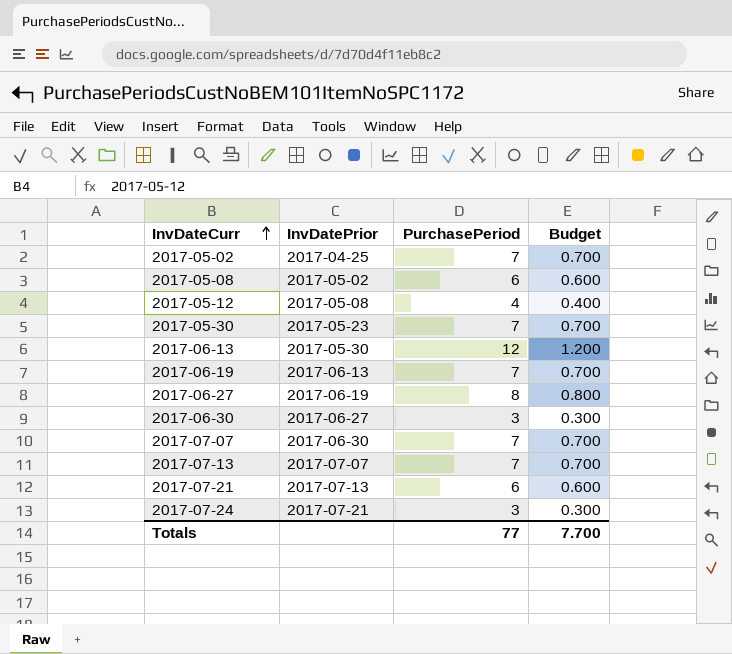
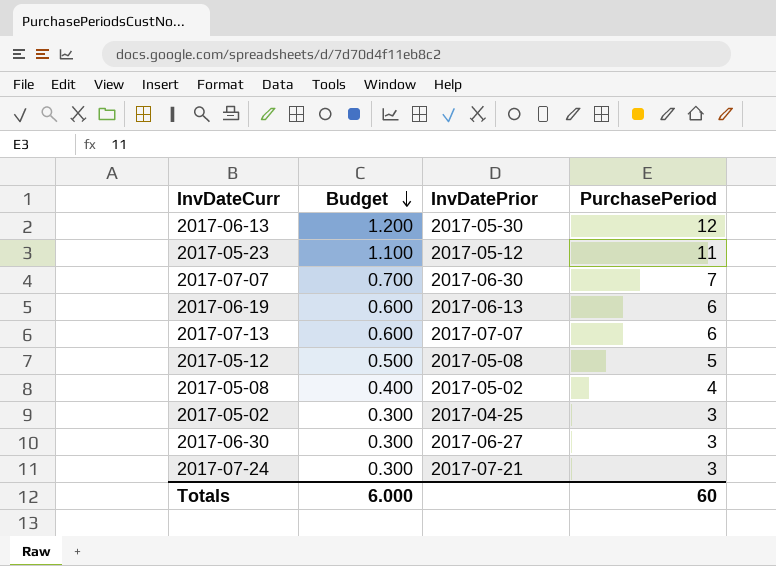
row order: InvDateCurr ascending -> Budget descending
column Budget | position: 4 -> 2
row 2017-05-30: 2017-05-23 | 7 | 0.700 -> none
row 2017-06-27: 2017-06-19 | 8 | 0.800 -> none
row 2017-07-21: 2017-07-13 | 6 | 0.600 -> none
row 2017-05-23: none -> 1.100 | 2017-05-12 | 11
2017-06-19 | Budget: 0.700 -> 0.600
2017-06-19 | PurchasePeriod: 7 -> 6
2017-07-13 | Budget: 0.700 -> 0.600
2017-07-13 | PurchasePeriod: 7 -> 6
2017-05-12 | Budget: 0.400 -> 0.500
2017-05-12 | PurchasePeriod: 4 -> 5
2017-05-08 | Budget: 0.600 -> 0.400
2017-05-08 | PurchasePeriod: 6 -> 4
2017-05-02 | Budget: 0.700 -> 0.300
2017-05-02 | PurchasePeriod: 7 -> 3
Totals | Budget: 7.700 -> 6.000
Totals | PurchasePeriod: 77 -> 60

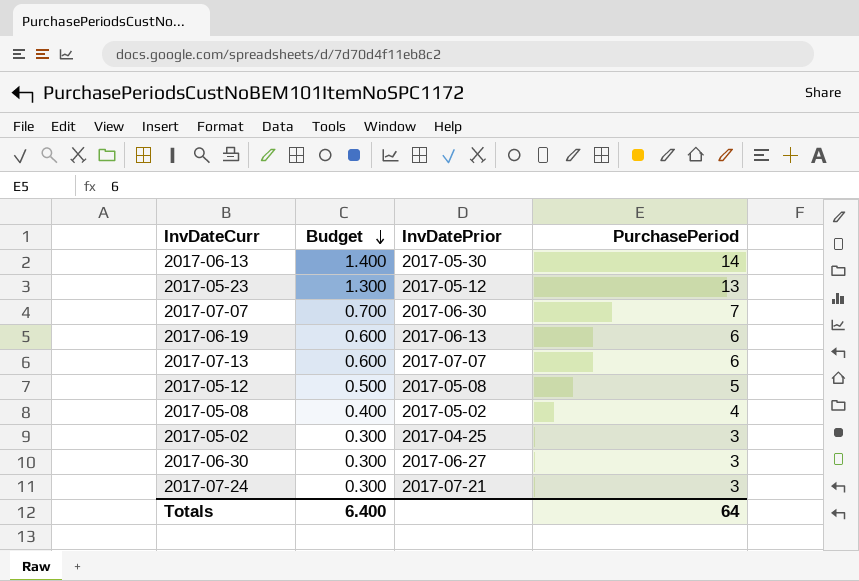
2017-06-13 | Budget: 1.200 -> 1.400
2017-06-13 | PurchasePeriod: 12 -> 14
2017-05-23 | Budget: 1.100 -> 1.300
2017-05-23 | PurchasePeriod: 11 -> 13
Totals | Budget: 6.000 -> 6.400
Totals | PurchasePeriod: 60 -> 64

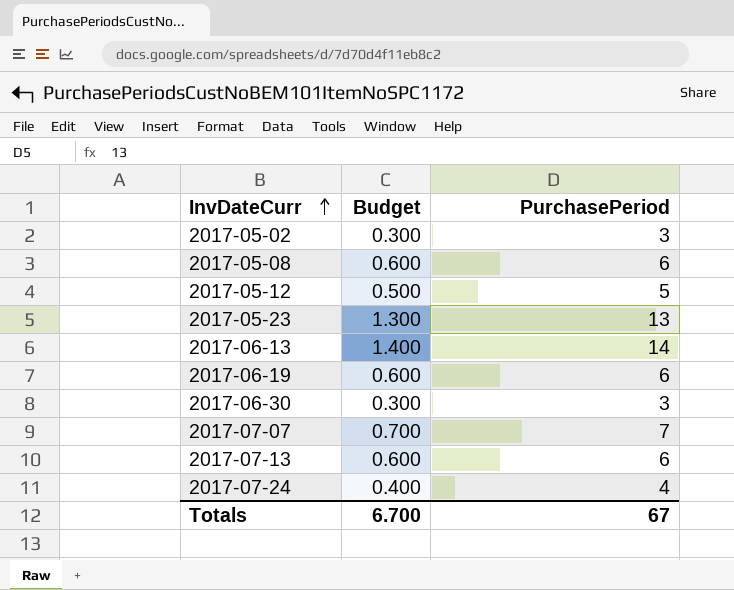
row order: Budget descending -> InvDateCurr ascending
column InvDatePrior | position: 3 -> none
2017-05-08 | Budget: 0.400 -> 0.600
2017-05-08 | PurchasePeriod: 4 -> 6
2017-07-24 | Budget: 0.300 -> 0.400
2017-07-24 | PurchasePeriod: 3 -> 4
Totals | Budget: 6.400 -> 6.700
Totals | PurchasePeriod: 64 -> 67

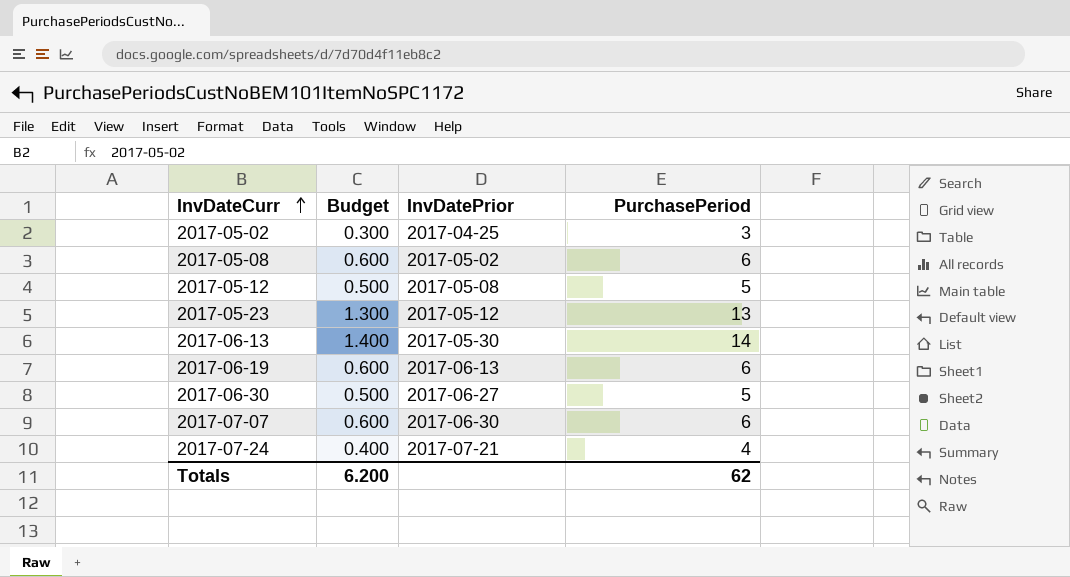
column InvDatePrior | position: none -> 3
row 2017-07-13: 0.600 | 6 -> none
2017-06-30 | Budget: 0.300 -> 0.500
2017-06-30 | PurchasePeriod: 3 -> 5
2017-07-07 | Budget: 0.700 -> 0.600
2017-07-07 | PurchasePeriod: 7 -> 6
Totals | Budget: 6.700 -> 6.200
Totals | PurchasePeriod: 67 -> 62

